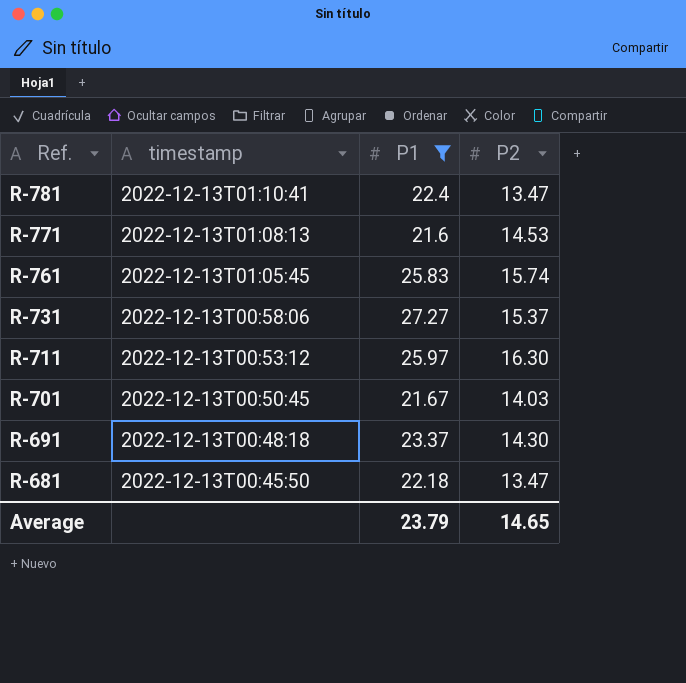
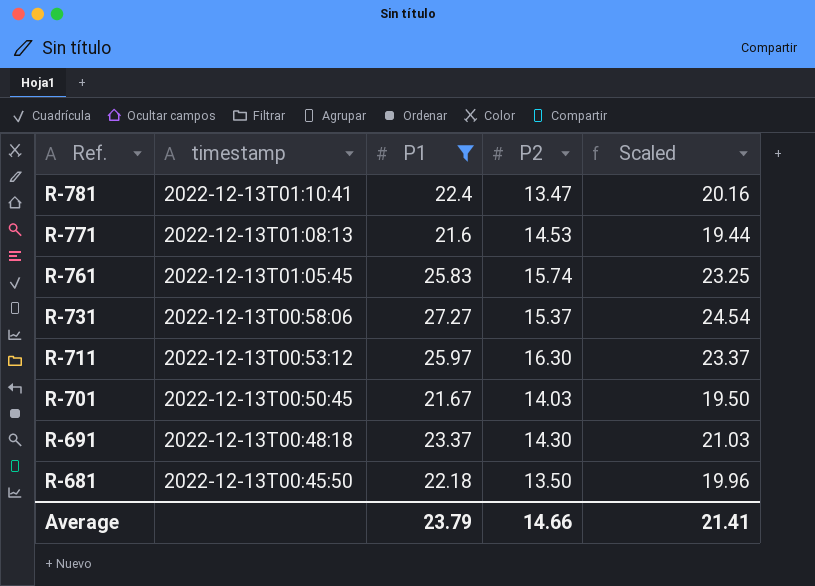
column Scaled | formula: none -> [P1] * 0.9
R-681 | P2: 13.47 -> 13.50
Average | P2: 14.65 -> 14.66

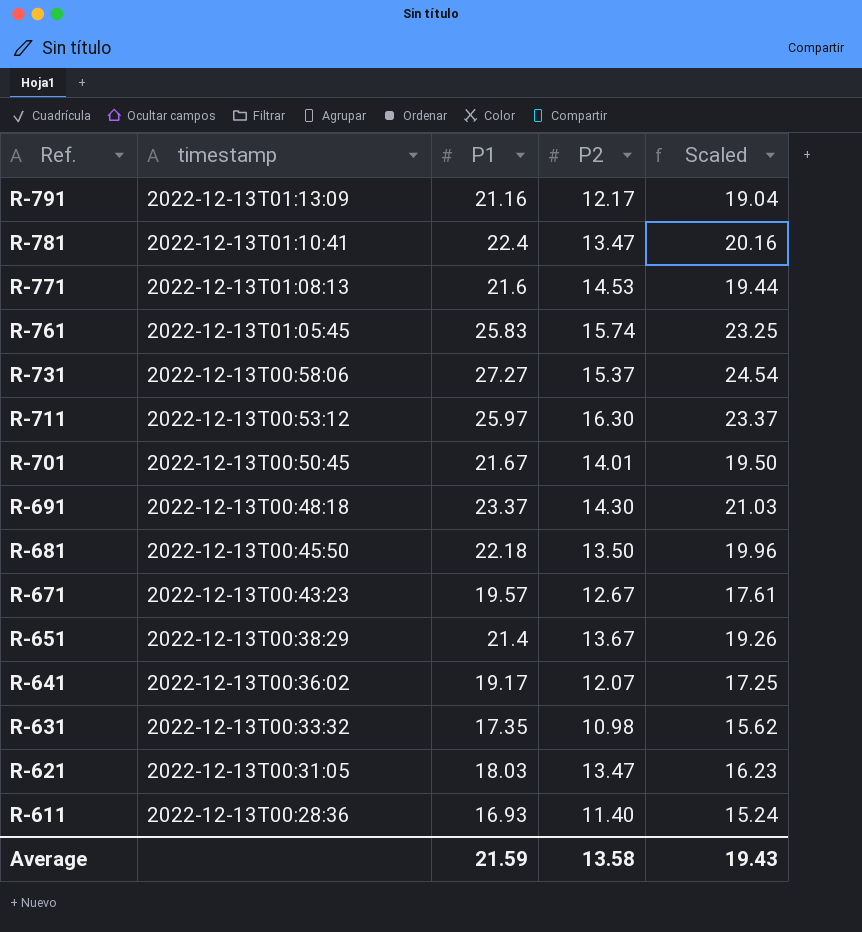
filter: P1 >= 21.6 -> none
R-701 | P2: 14.03 -> 14.01
Average | P1: 23.79 -> 21.59
Average | P2: 14.66 -> 13.58
Average | Scaled: 21.41 -> 19.43

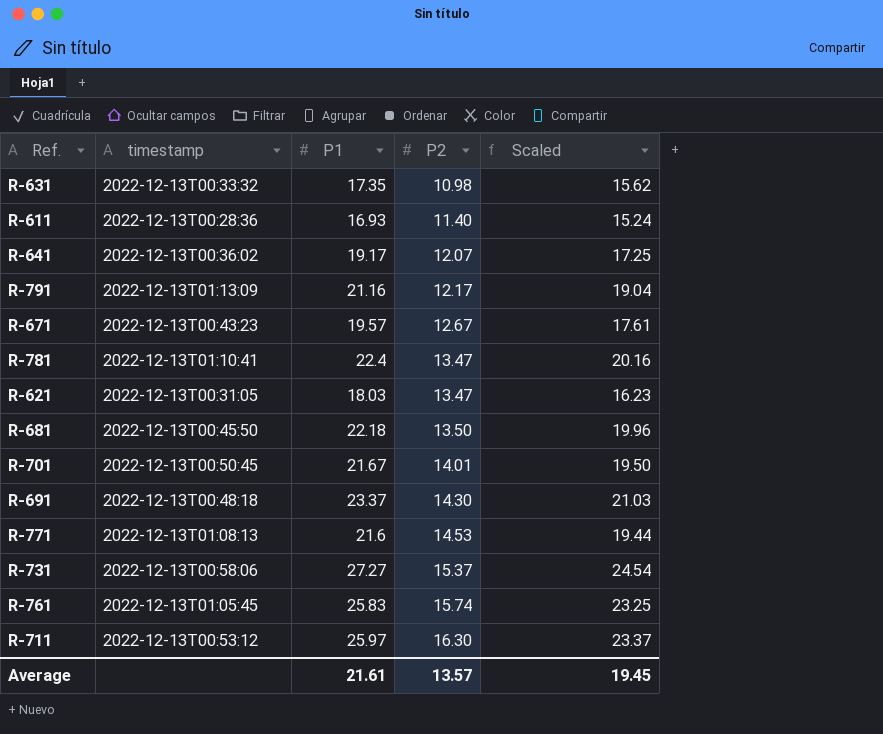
row order: Ref. descending -> P2 ascending
row R-651: 2022-12-13T00:38:29 | 21.4 | 13.67 | 19.26 -> none
Average | P1: 21.59 -> 21.61
Average | P2: 13.58 -> 13.57
Average | Scaled: 19.43 -> 19.45

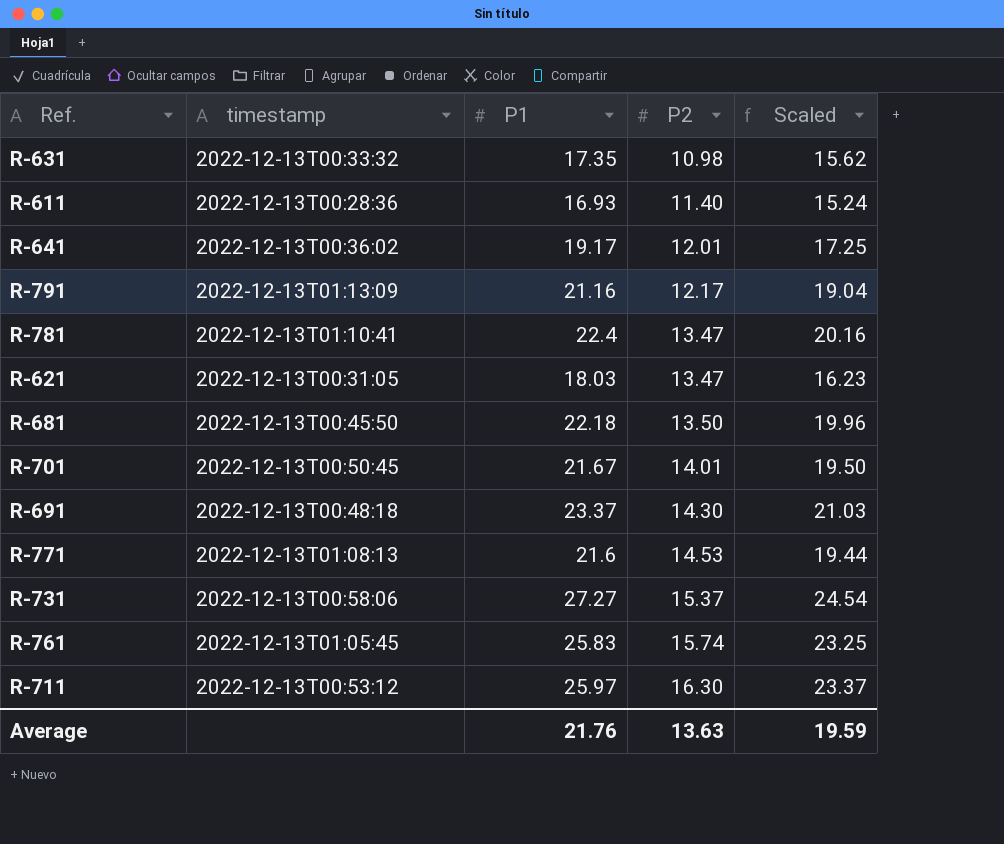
row R-671: 2022-12-13T00:43:23 | 19.57 | 12.67 | 17.61 -> none
R-641 | P2: 12.07 -> 12.01
Average | P1: 21.61 -> 21.76
Average | P2: 13.57 -> 13.63
Average | Scaled: 19.45 -> 19.59

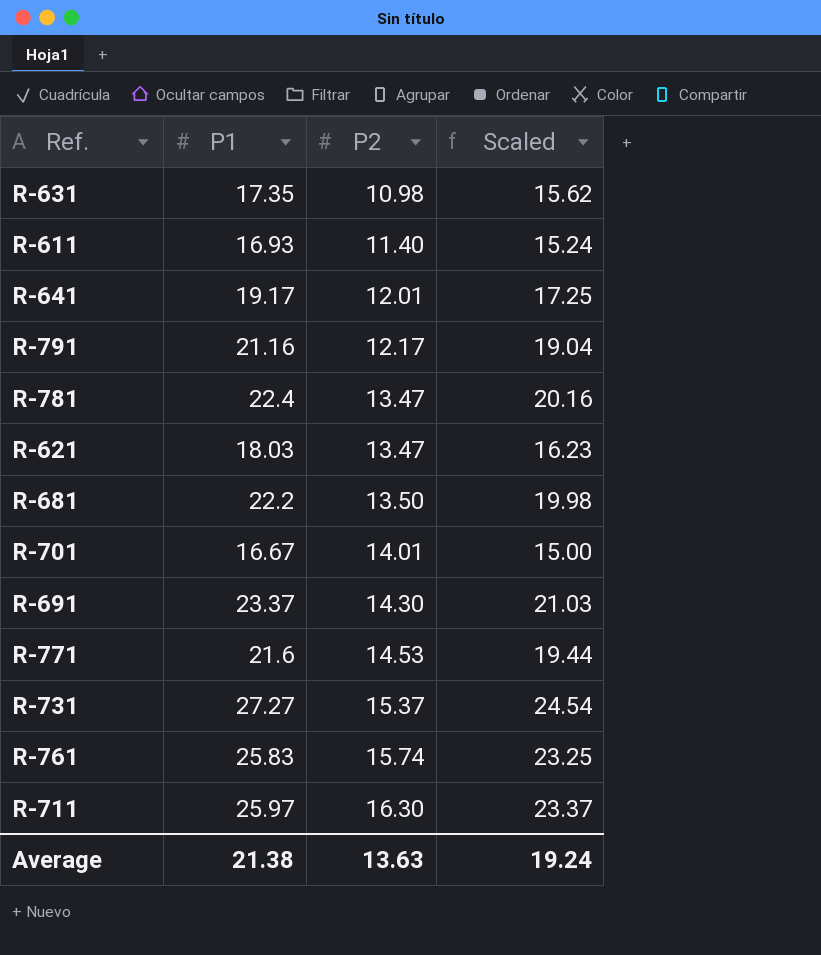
column timestamp | position: 2 -> none
R-681 | P1: 22.18 -> 22.2
R-681 | Scaled: 19.96 -> 19.98
R-701 | P1: 21.67 -> 16.67
R-701 | Scaled: 19.50 -> 15.00
Average | P1: 21.76 -> 21.38
Average | Scaled: 19.59 -> 19.24

